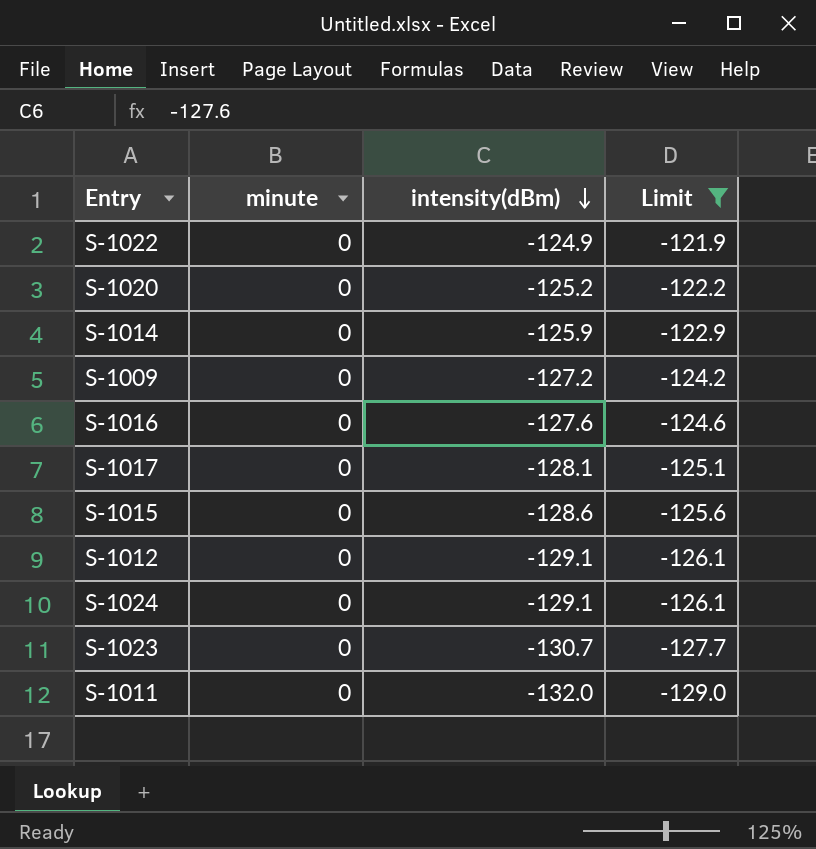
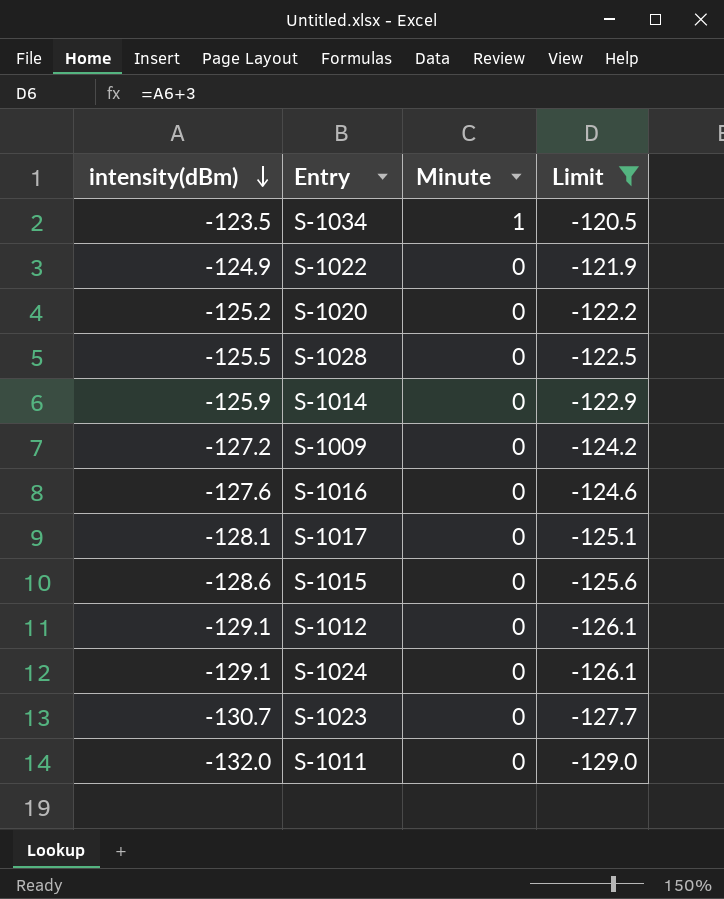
column intensity(dBm) | position: 3 -> 1
column name: minute -> Minute
row S-1034: none -> -123.5 | 1 | -120.5
row S-1028: none -> -125.5 | 0 | -122.5

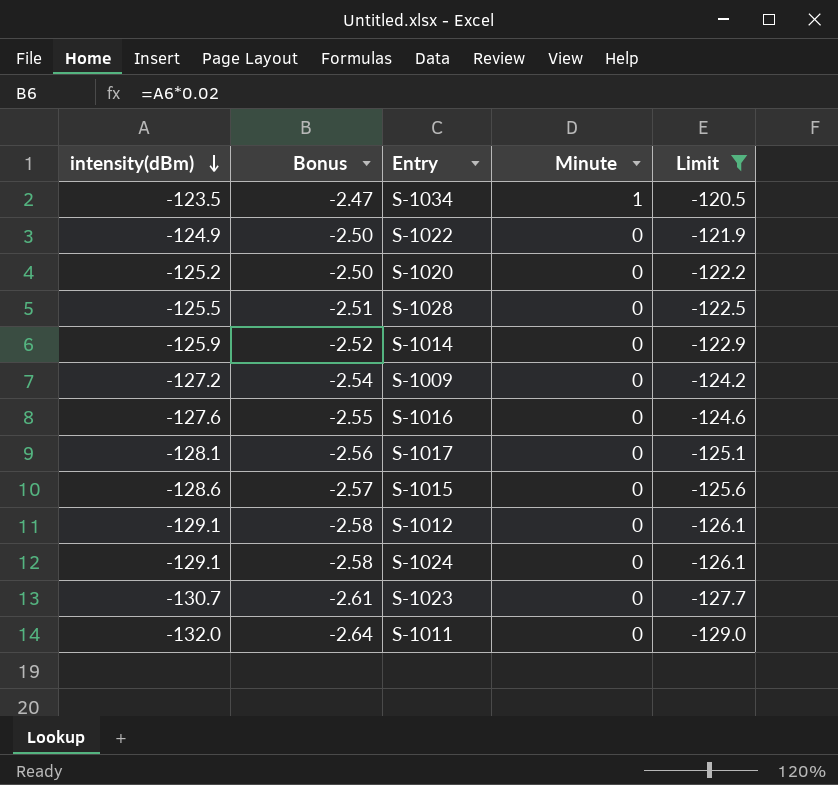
column Bonus | formula: none -> [intensity(dBm)] * 0.02

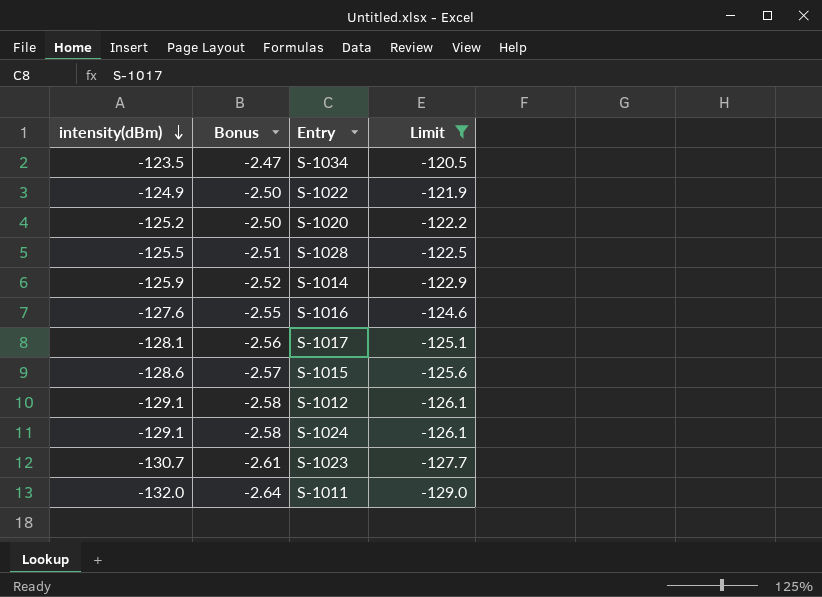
column Minute | position: 4 -> none
row S-1009: -127.2 | -2.54 | 0 | -124.2 -> none

